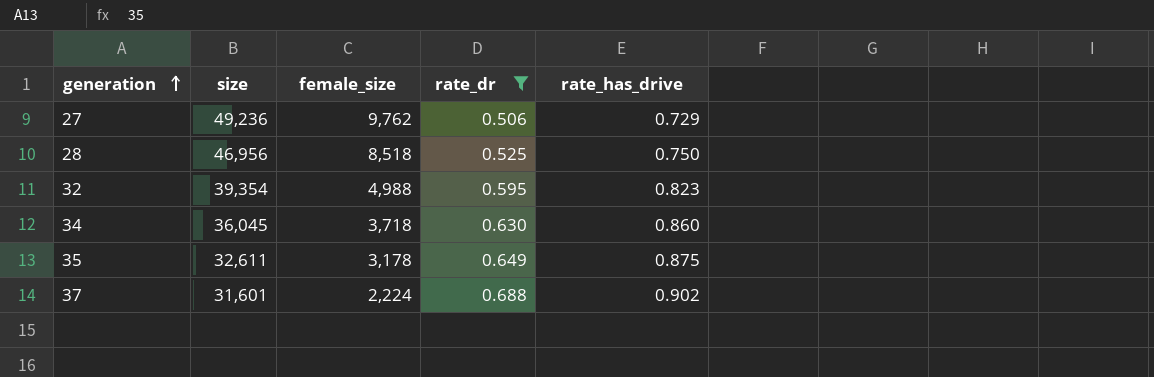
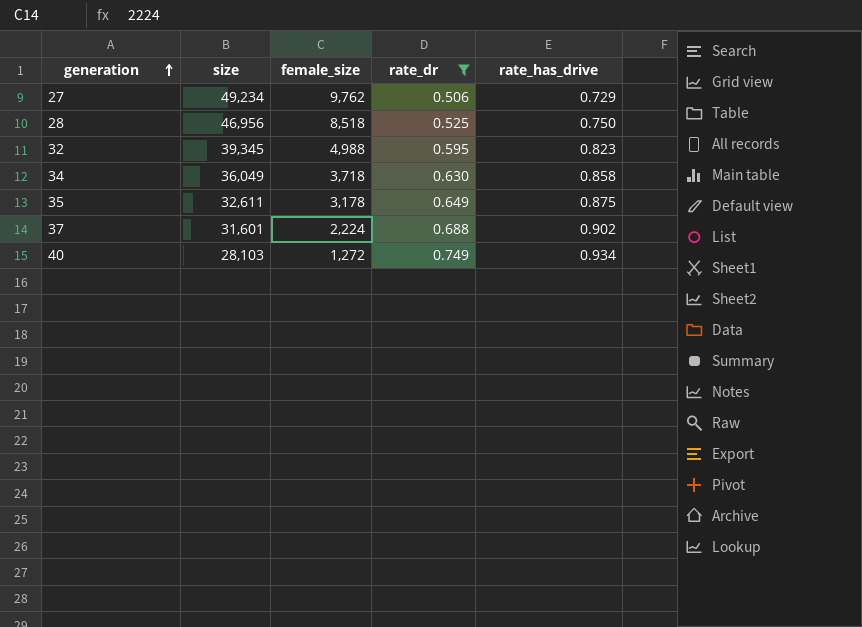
27 | size: 49,236 -> 49,234
32 | size: 39,354 -> 39,345
34 | size: 36,045 -> 36,049
34 | rate_has_drive: 0.860 -> 0.858
row 40: none -> 28,103 | 1,272 | 0.749 | 0.934

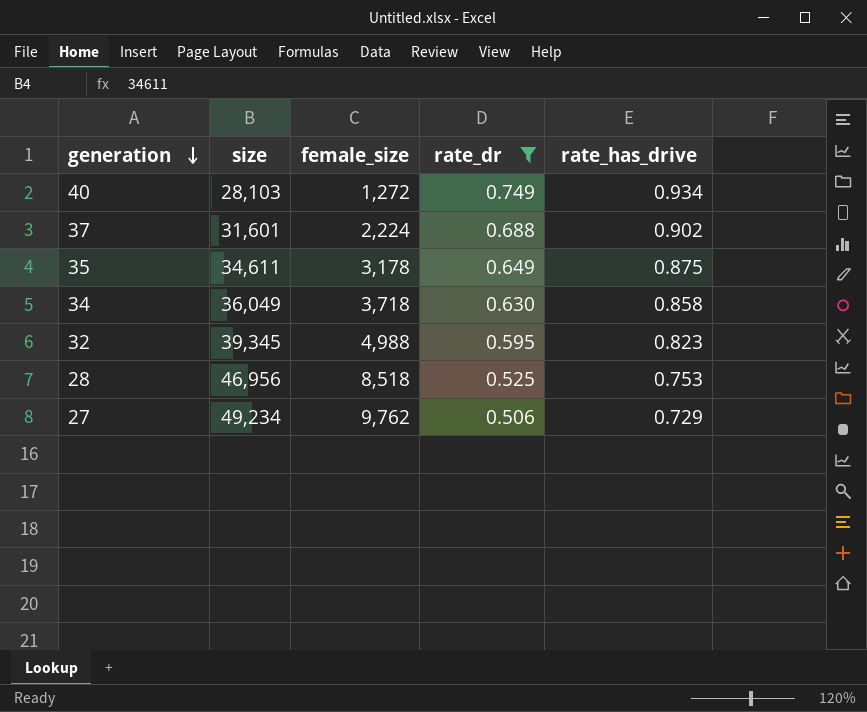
row order: generation ascending -> generation descending
35 | size: 32,611 -> 34,611
28 | rate_has_drive: 0.750 -> 0.753

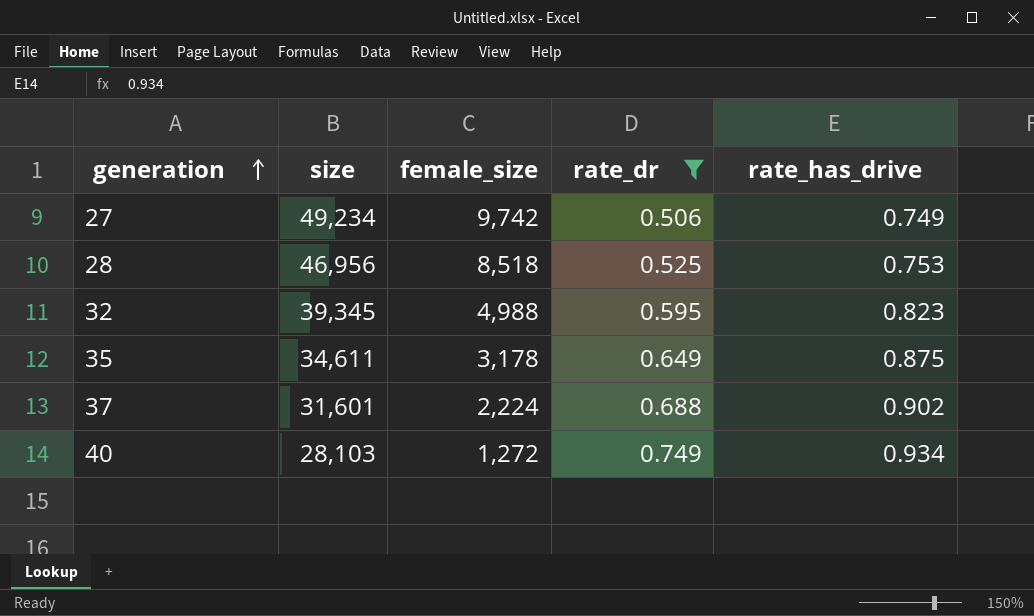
row order: generation descending -> generation ascending
row 34: 36,049 | 3,718 | 0.630 | 0.858 -> none
27 | female_size: 9,762 -> 9,742
27 | rate_has_drive: 0.729 -> 0.749

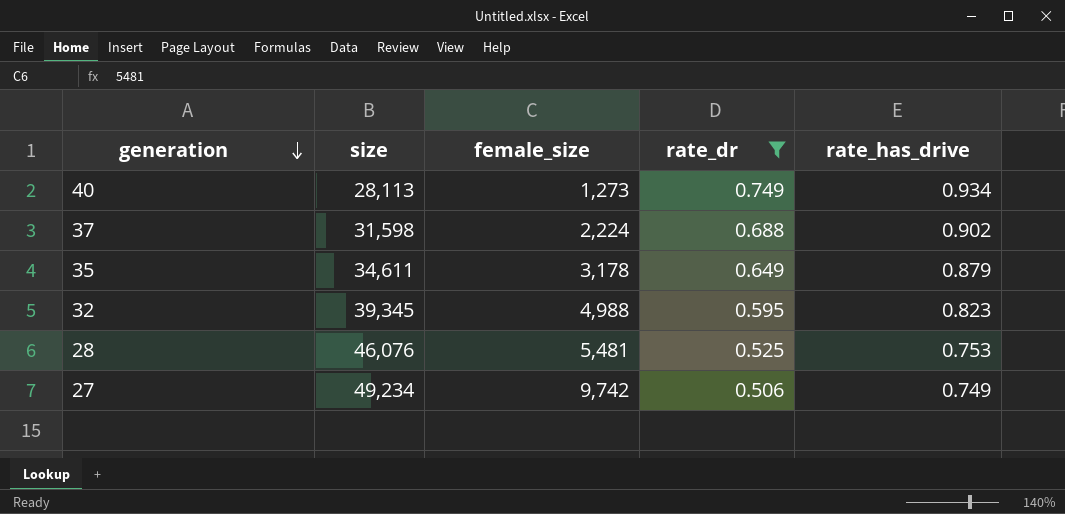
row order: generation ascending -> generation descending
40 | size: 28,103 -> 28,113
40 | female_size: 1,272 -> 1,273
37 | size: 31,601 -> 31,598
35 | rate_has_drive: 0.875 -> 0.879
28 | size: 46,956 -> 46,076
28 | female_size: 8,518 -> 5,481

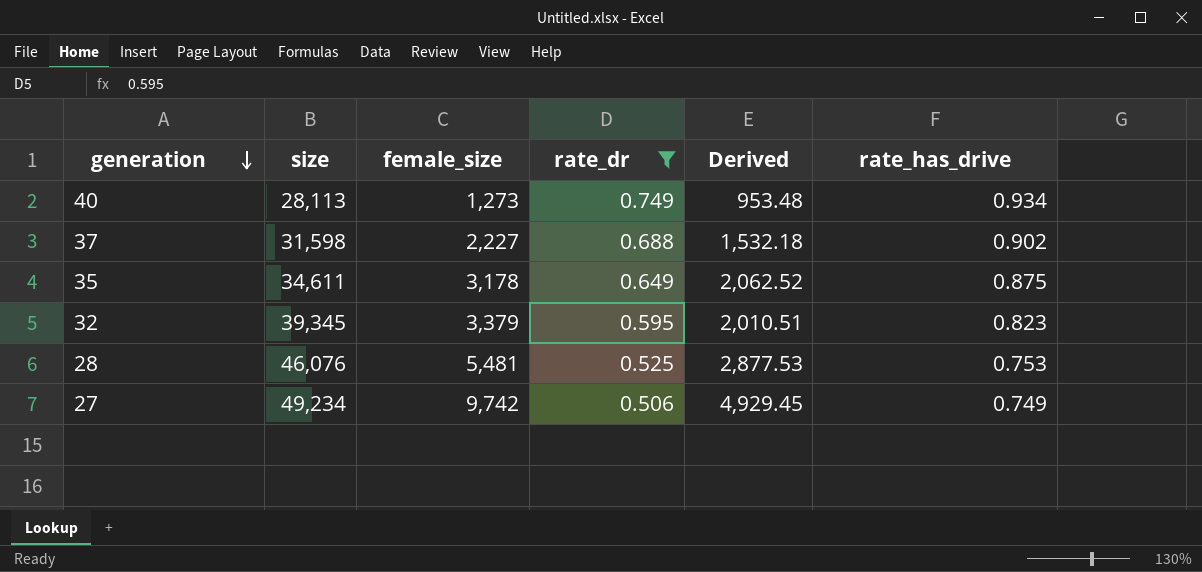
column Derived | formula: none -> [female_size] * [rate_dr]
37 | female_size: 2,224 -> 2,227
35 | rate_has_drive: 0.879 -> 0.875
32 | female_size: 4,988 -> 3,379

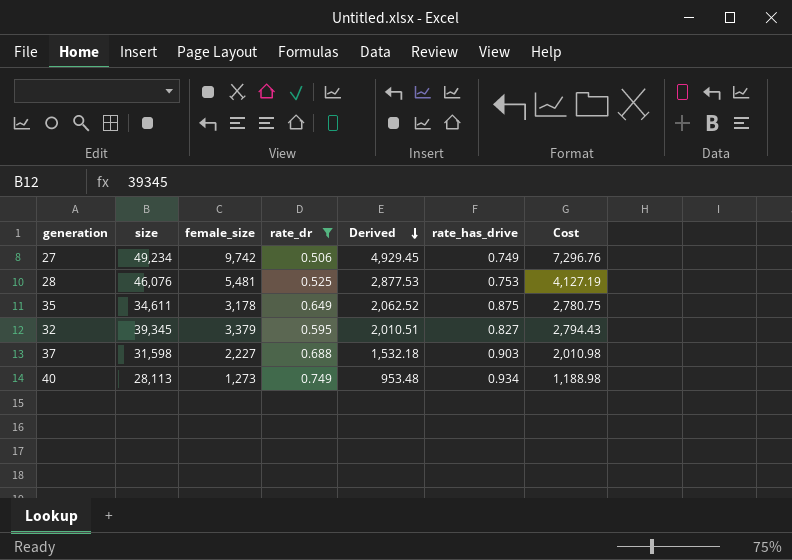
row order: generation descending -> Derived descending
column Cost | formula: none -> [female_size] * [rate_has_drive]
32 | rate_has_drive: 0.823 -> 0.827
37 | rate_has_drive: 0.902 -> 0.903

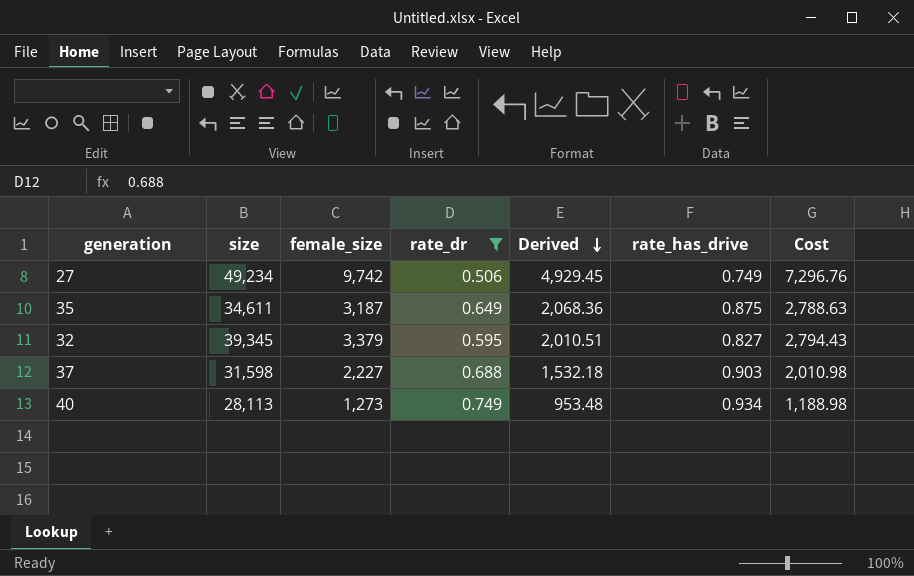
row 28: 46,076 | 5,481 | 0.525 | 2,877.53 | 0.753 | 4,127.19 -> none
35 | female_size: 3,178 -> 3,187
35 | Derived: 2,062.52 -> 2,068.36
35 | Cost: 2,780.75 -> 2,788.63

